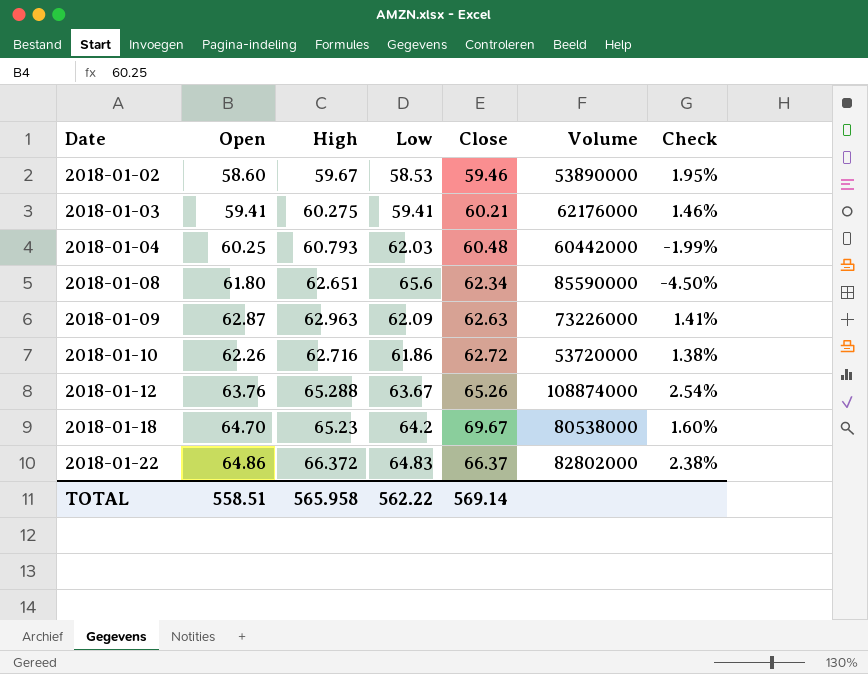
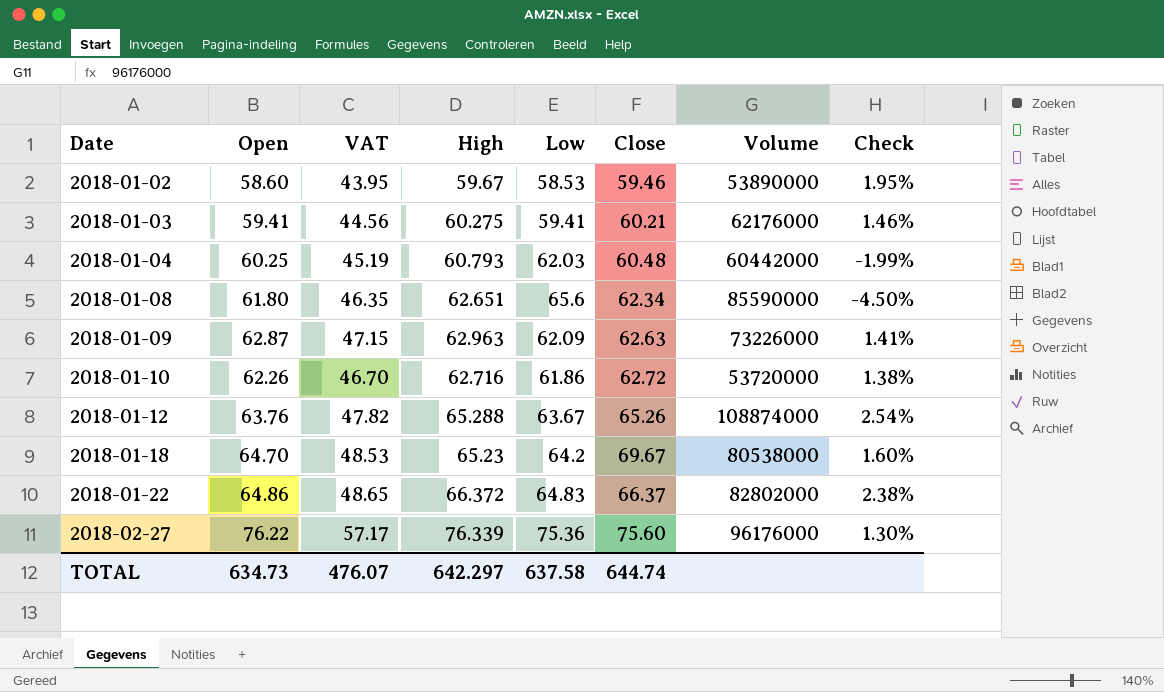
column VAT | formula: none -> [Open] * 0.75
row 2018-02-27: none -> 76.22 | 57.17 | 76.339 | 75.36 | 75.60 | 96176000 | 1.30%
TOTAL | Open: 558.51 -> 634.73
TOTAL | High: 565.958 -> 642.297
TOTAL | Low: 562.22 -> 637.58
TOTAL | Close: 569.14 -> 644.74

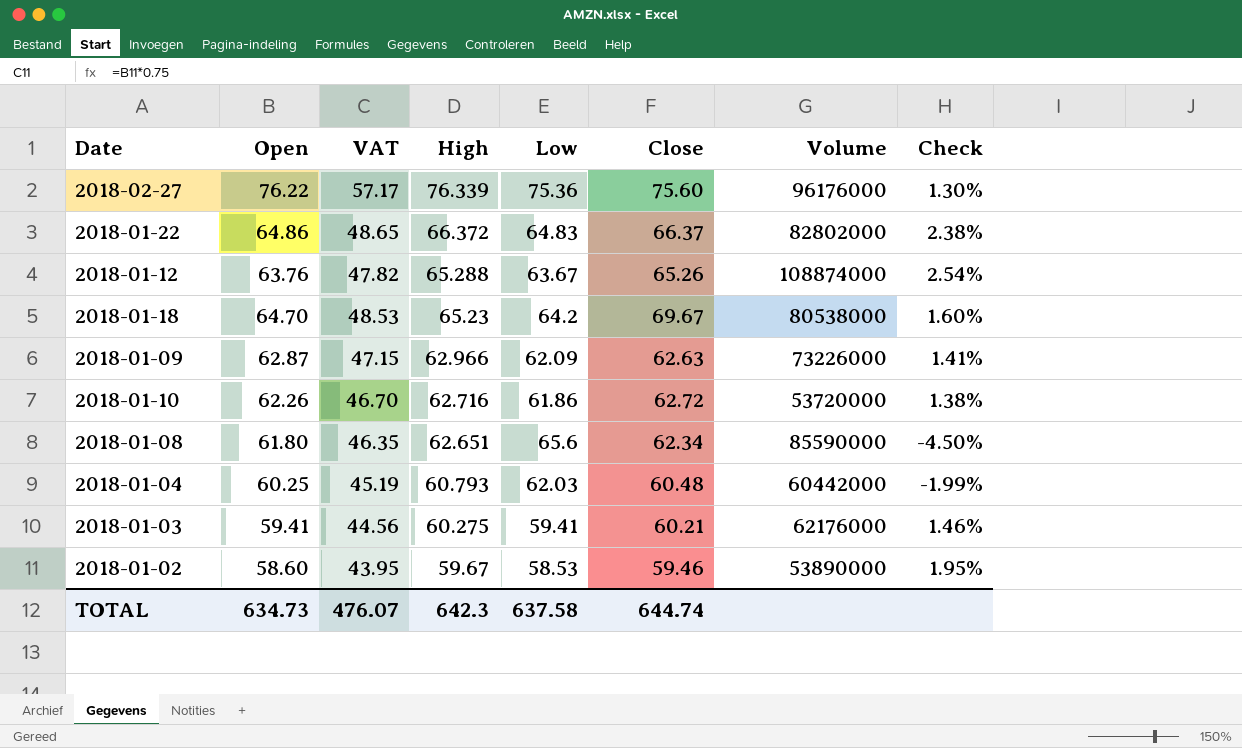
row order: Date ascending -> High descending
2018-01-09 | High: 62.963 -> 62.966
TOTAL | High: 642.297 -> 642.3

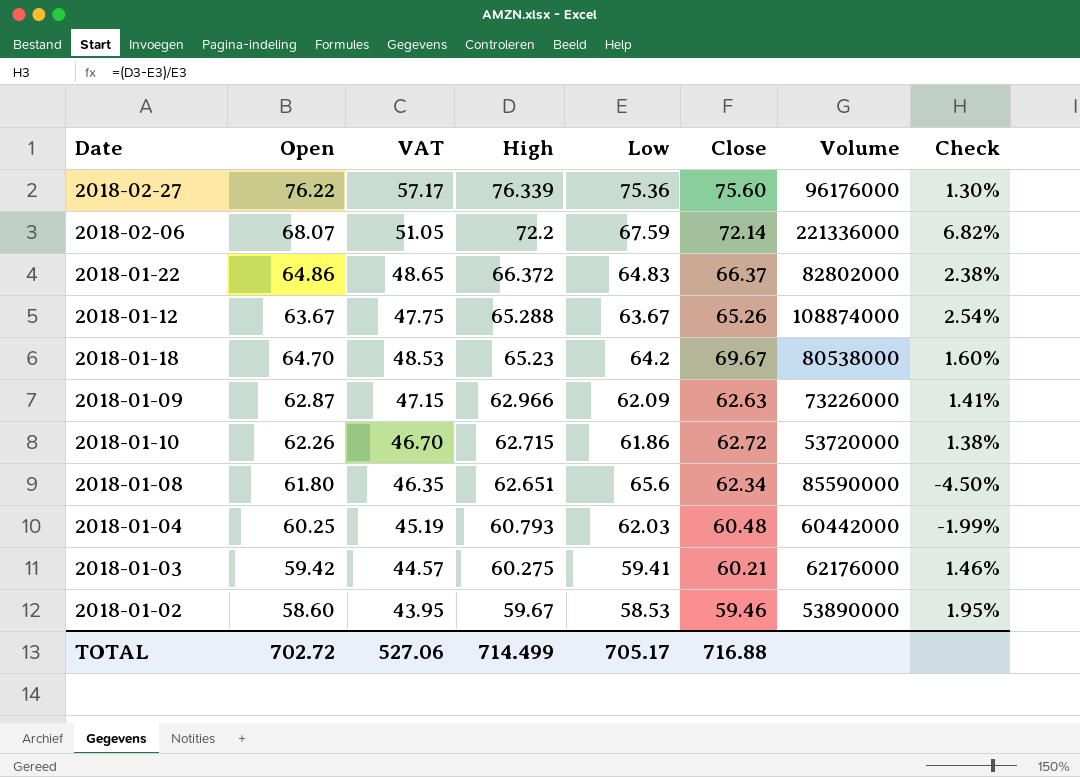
row 2018-02-06: none -> 68.07 | 51.05 | 72.2 | 67.59 | 72.14 | 221336000 | 6.82%
2018-01-12 | Open: 63.76 -> 63.67
2018-01-12 | VAT: 47.82 -> 47.75
2018-01-10 | High: 62.716 -> 62.715
2018-01-03 | Open: 59.41 -> 59.42
2018-01-03 | VAT: 44.56 -> 44.57
TOTAL | Open: 634.73 -> 702.72
TOTAL | VAT: 476.07 -> 527.06
TOTAL | High: 642.3 -> 714.499
TOTAL | Low: 637.58 -> 705.17
TOTAL | Close: 644.74 -> 716.88

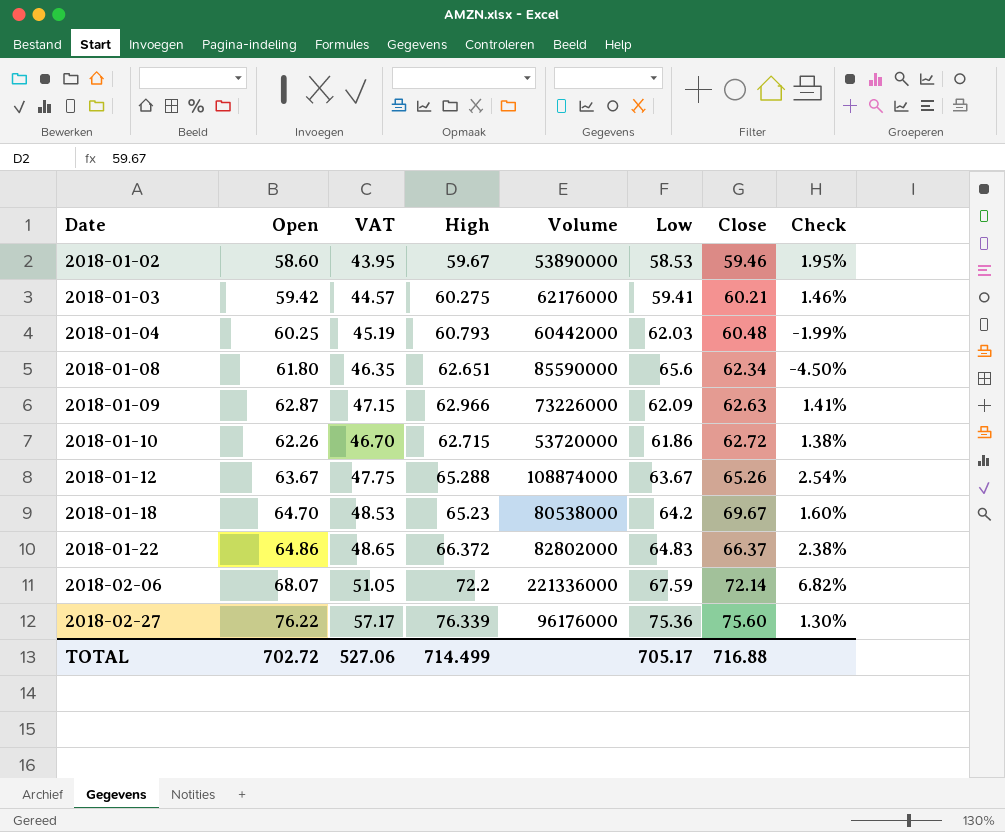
row order: High descending -> Date ascending
column Volume | position: 7 -> 5

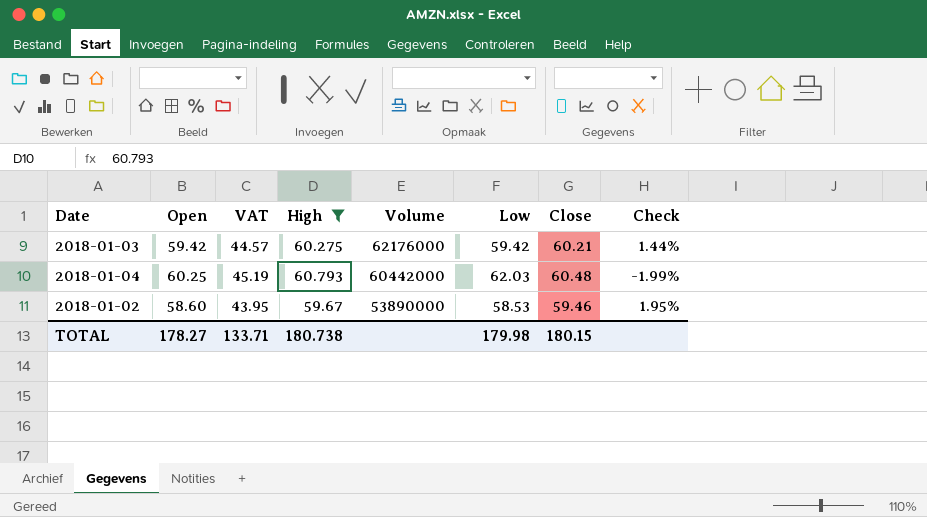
filter: none -> High <= 60.793
row order: Date ascending -> Volume descending
2018-01-03 | Low: 59.41 -> 59.42
2018-01-03 | Check: 1.46% -> 1.44%
TOTAL | Open: 702.72 -> 178.27
TOTAL | VAT: 527.06 -> 133.71
TOTAL | High: 714.499 -> 180.738
TOTAL | Low: 705.17 -> 179.98
TOTAL | Close: 716.88 -> 180.15

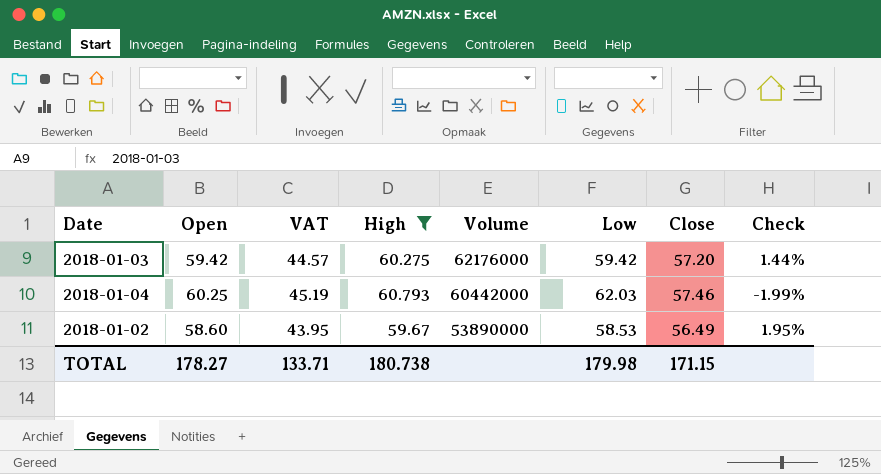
2018-01-03 | Close: 60.21 -> 57.20
2018-01-04 | Close: 60.48 -> 57.46
2018-01-02 | Close: 59.46 -> 56.49
TOTAL | Close: 180.15 -> 171.15

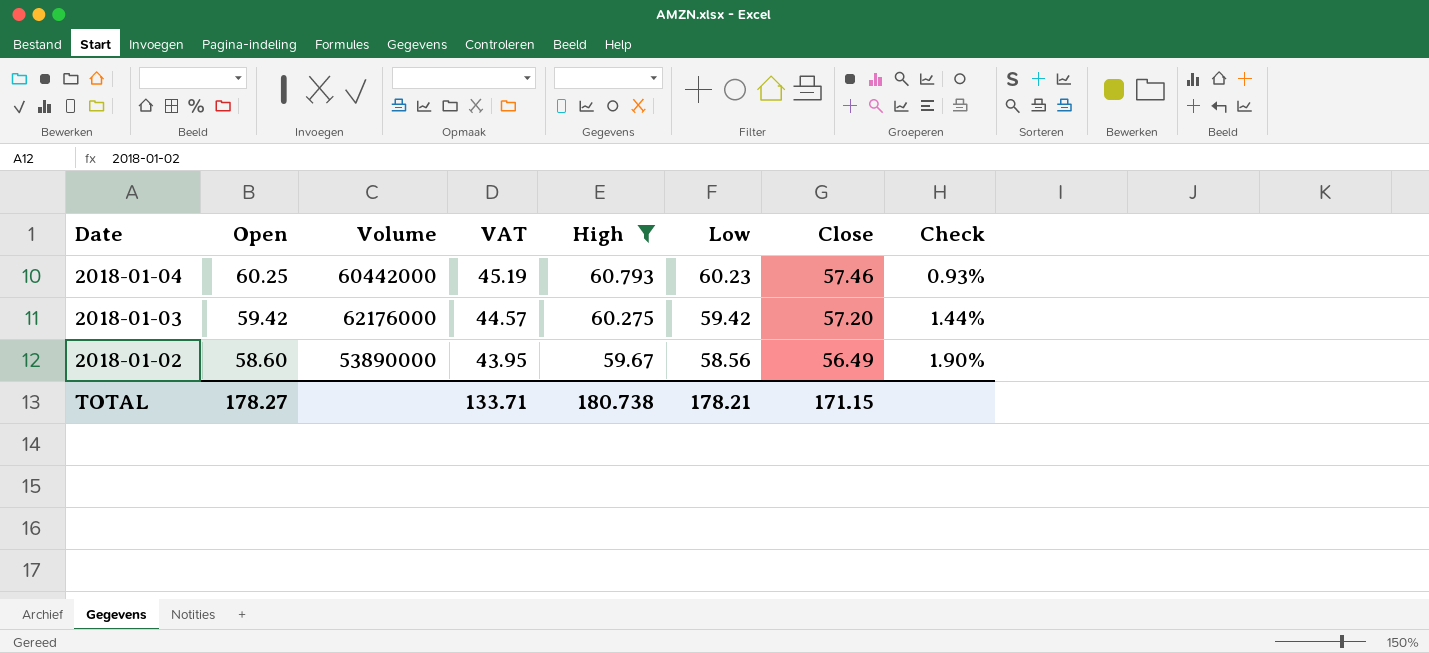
row order: Volume descending -> Date descending
column Volume | position: 5 -> 3
2018-01-04 | Low: 62.03 -> 60.23
2018-01-04 | Check: -1.99% -> 0.93%
2018-01-02 | Low: 58.53 -> 58.56
2018-01-02 | Check: 1.95% -> 1.90%
TOTAL | Low: 179.98 -> 178.21

